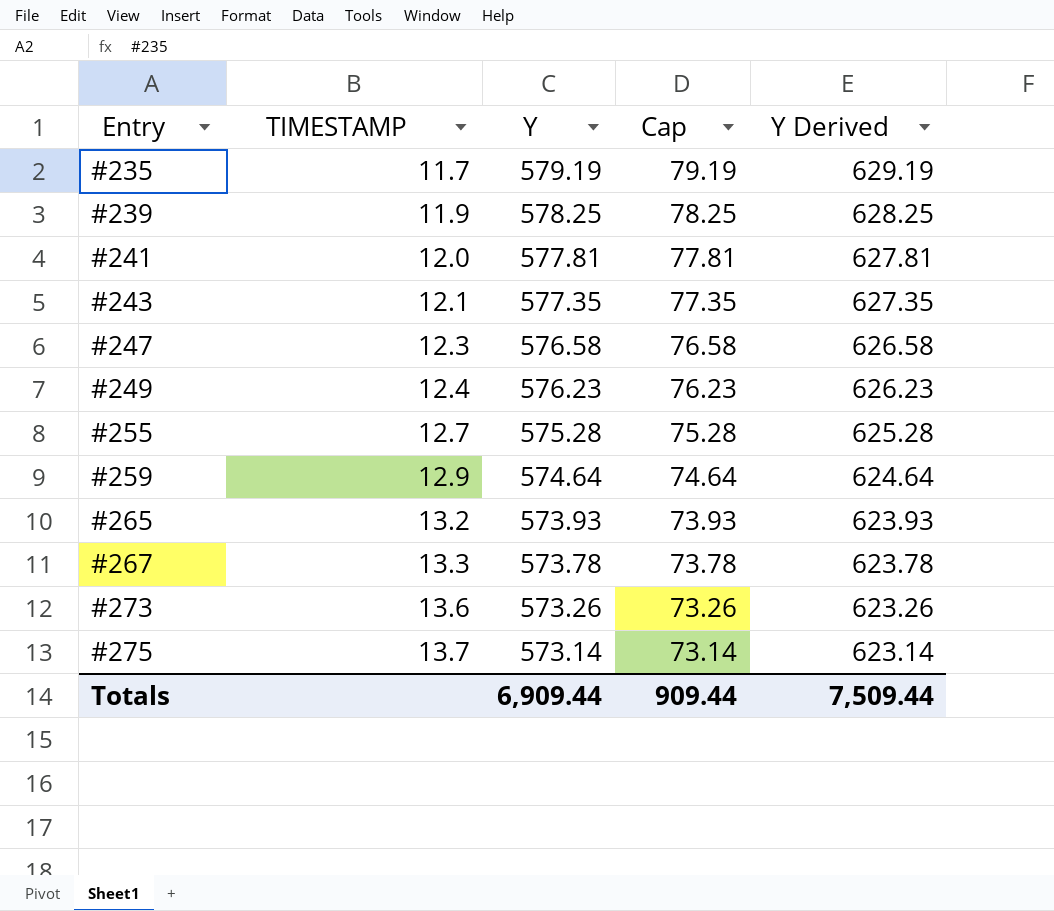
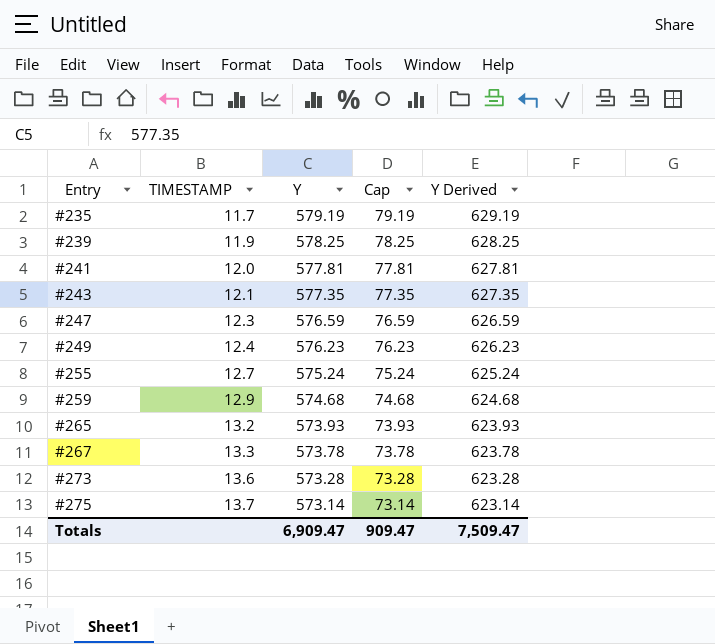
#247 | Y: 576.58 -> 576.59
#247 | Cap: 76.58 -> 76.59
#247 | Y Derived: 626.58 -> 626.59
#255 | Y: 575.28 -> 575.24
#255 | Cap: 75.28 -> 75.24
#255 | Y Derived: 625.28 -> 625.24
#259 | Y: 574.64 -> 574.68
#259 | Cap: 74.64 -> 74.68
#259 | Y Derived: 624.64 -> 624.68
#273 | Y: 573.26 -> 573.28
#273 | Cap: 73.26 -> 73.28
#273 | Y Derived: 623.26 -> 623.28
Totals | Y: 6,909.44 -> 6,909.47
Totals | Cap: 909.44 -> 909.47
Totals | Y Derived: 7,509.44 -> 7,509.47

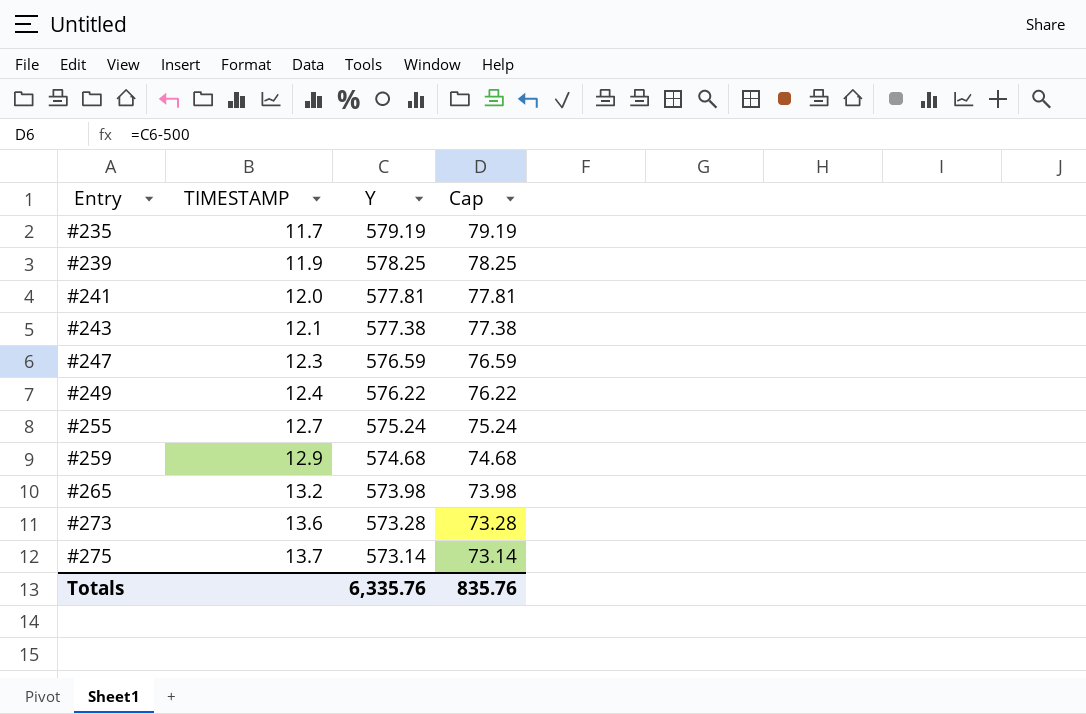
column Y Derived | formula: [Y] + 50 -> none
row #267: 13.3 | 573.78 | 73.78 | 623.78 -> none
#243 | Y: 577.35 -> 577.38
#243 | Cap: 77.35 -> 77.38
#249 | Y: 576.23 -> 576.22
#249 | Cap: 76.23 -> 76.22
#265 | Y: 573.93 -> 573.98
#265 | Cap: 73.93 -> 73.98
Totals | Y: 6,909.47 -> 6,335.76
Totals | Cap: 909.47 -> 835.76

